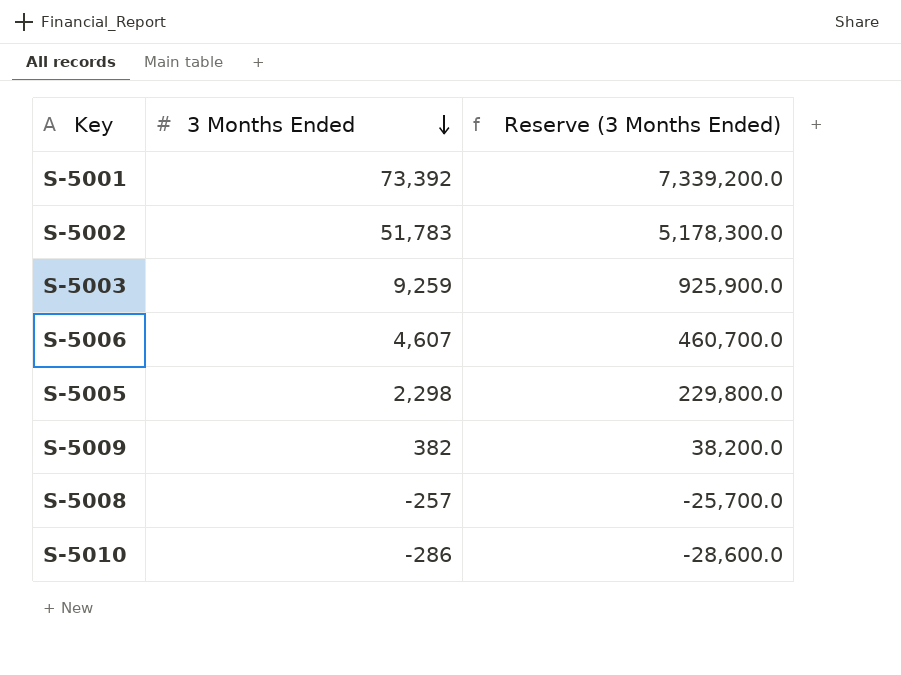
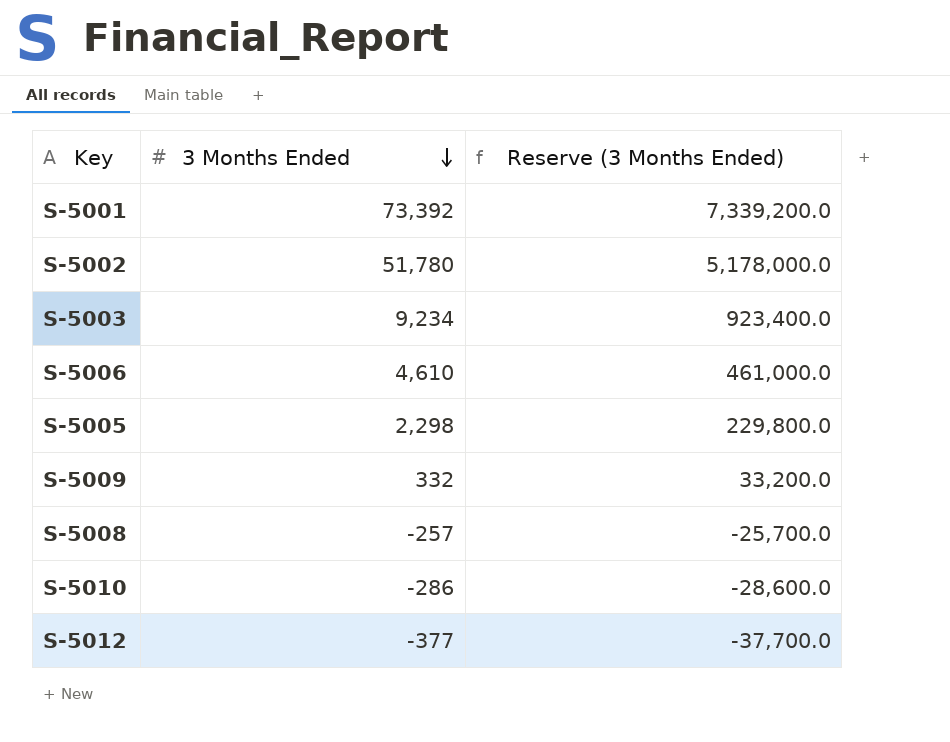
S-5002 | 3 Months Ended: 51,783 -> 51,780
S-5002 | Reserve (3 Months Ended): 5,178,300.0 -> 5,178,000.0
S-5003 | 3 Months Ended: 9,259 -> 9,234
S-5003 | Reserve (3 Months Ended): 925,900.0 -> 923,400.0
S-5006 | 3 Months Ended: 4,607 -> 4,610
S-5006 | Reserve (3 Months Ended): 460,700.0 -> 461,000.0
S-5009 | 3 Months Ended: 382 -> 332
S-5009 | Reserve (3 Months Ended): 38,200.0 -> 33,200.0
row S-5012: none -> -377 | -37,700.0

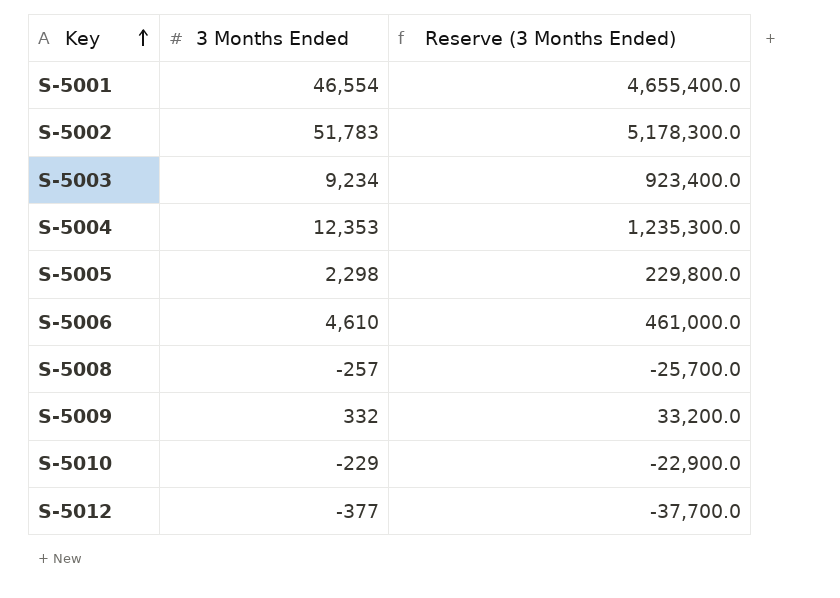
row order: 3 Months Ended descending -> Key ascending
S-5001 | 3 Months Ended: 73,392 -> 46,554
S-5001 | Reserve (3 Months Ended): 7,339,200.0 -> 4,655,400.0
S-5002 | 3 Months Ended: 51,780 -> 51,783
S-5002 | Reserve (3 Months Ended): 5,178,000.0 -> 5,178,300.0
row S-5004: none -> 12,353 | 1,235,300.0
S-5010 | 3 Months Ended: -286 -> -229
S-5010 | Reserve (3 Months Ended): -28,600.0 -> -22,900.0

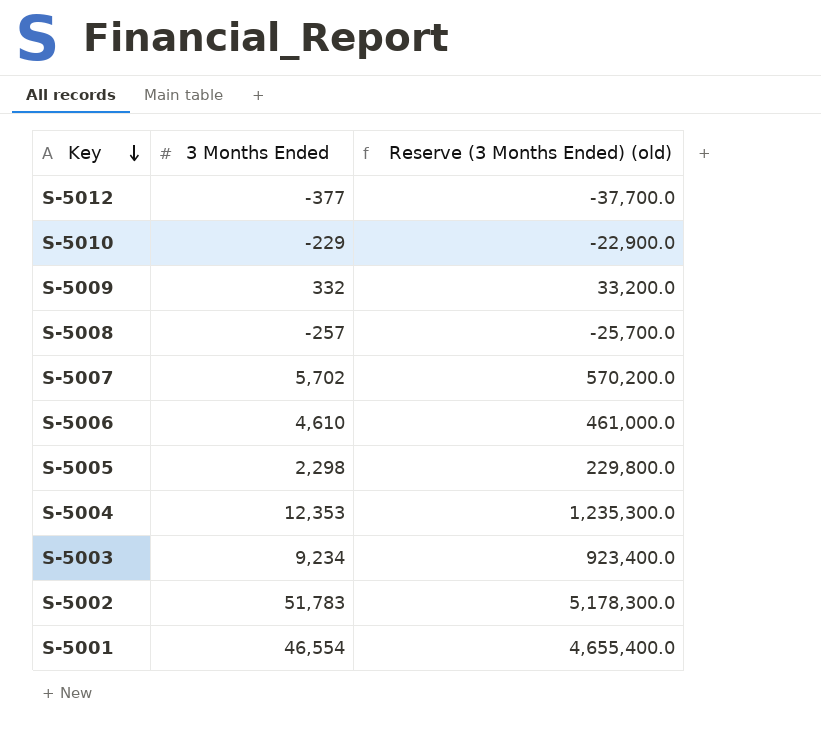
row order: Key ascending -> Key descending
column name: Reserve (3 Months Ended) -> Reserve (3 Months Ended) (old)
row S-5007: none -> 5,702 | 570,200.0

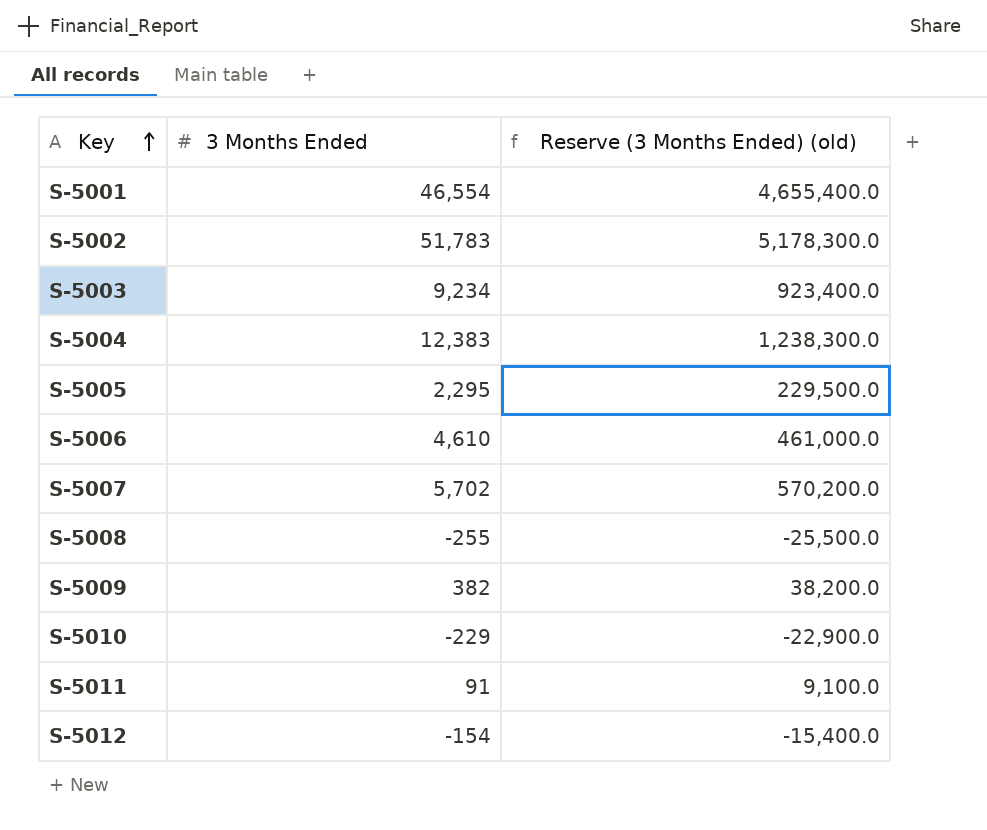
row order: Key descending -> Key ascending
S-5004 | 3 Months Ended: 12,353 -> 12,383
S-5004 | Reserve (3 Months Ended) (old): 1,235,300.0 -> 1,238,300.0
S-5005 | 3 Months Ended: 2,298 -> 2,295
S-5005 | Reserve (3 Months Ended) (old): 229,800.0 -> 229,500.0
S-5008 | 3 Months Ended: -257 -> -255
S-5008 | Reserve (3 Months Ended) (old): -25,700.0 -> -25,500.0
S-5009 | 3 Months Ended: 332 -> 382
S-5009 | Reserve (3 Months Ended) (old): 33,200.0 -> 38,200.0
row S-5011: none -> 91 | 9,100.0
S-5012 | 3 Months Ended: -377 -> -154
S-5012 | Reserve (3 Months Ended) (old): -37,700.0 -> -15,400.0

